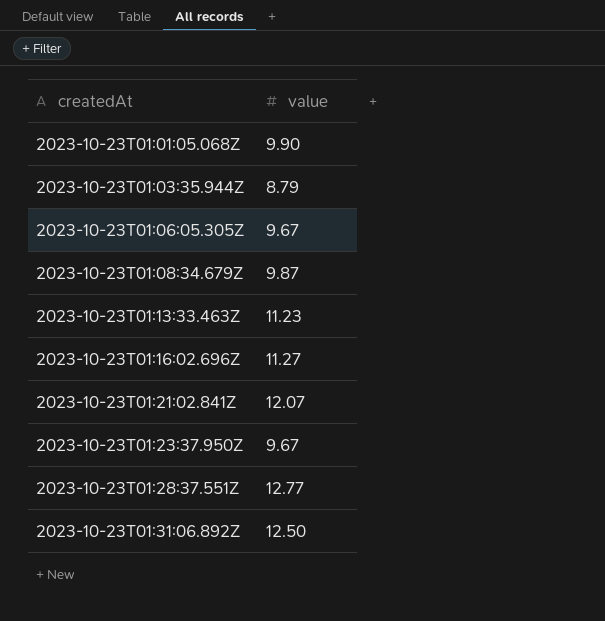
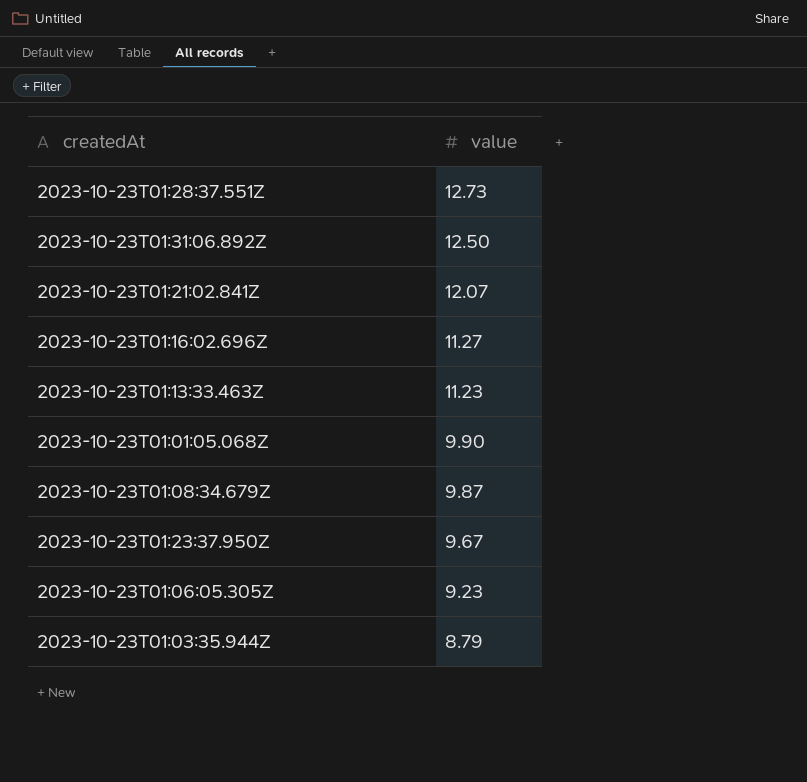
row order: createdAt ascending -> value descending
2023-10-23T01:28:37.551Z | value: 12.77 -> 12.73
2023-10-23T01:06:05.305Z | value: 9.67 -> 9.23

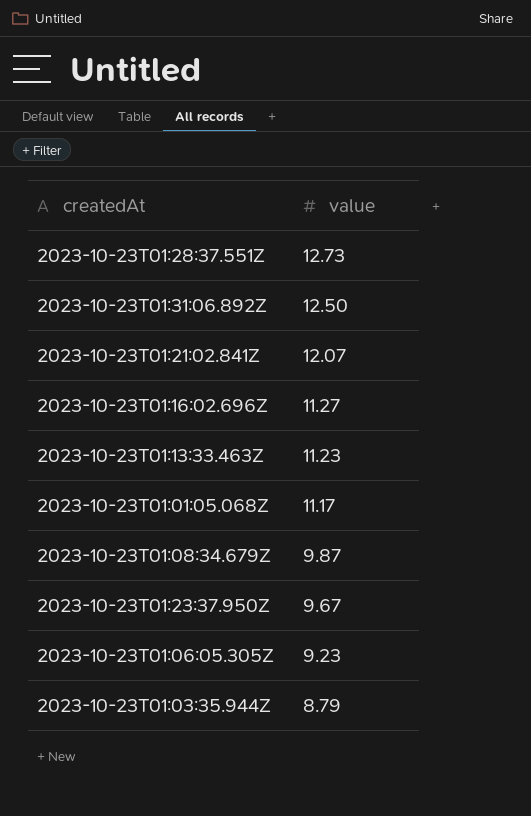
2023-10-23T01:01:05.068Z | value: 9.90 -> 11.17

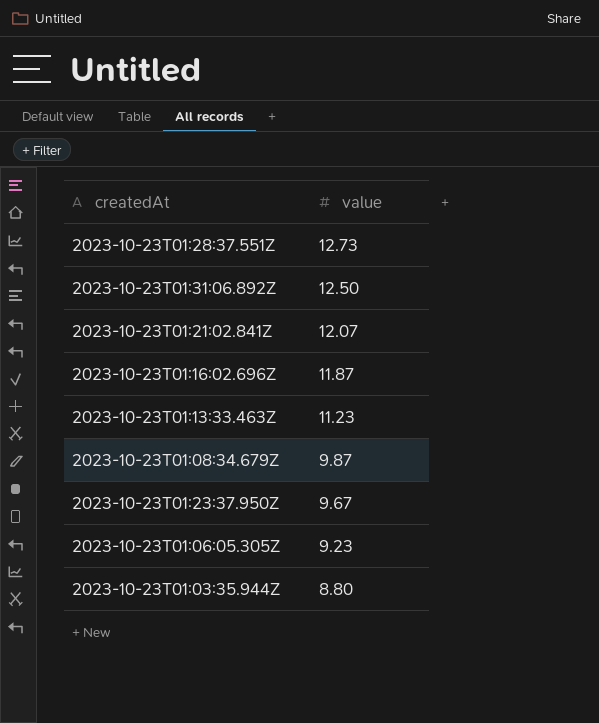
row 2023-10-23T01:01:05.068Z: 11.17 -> none
2023-10-23T01:16:02.696Z | value: 11.27 -> 11.87
2023-10-23T01:03:35.944Z | value: 8.79 -> 8.80

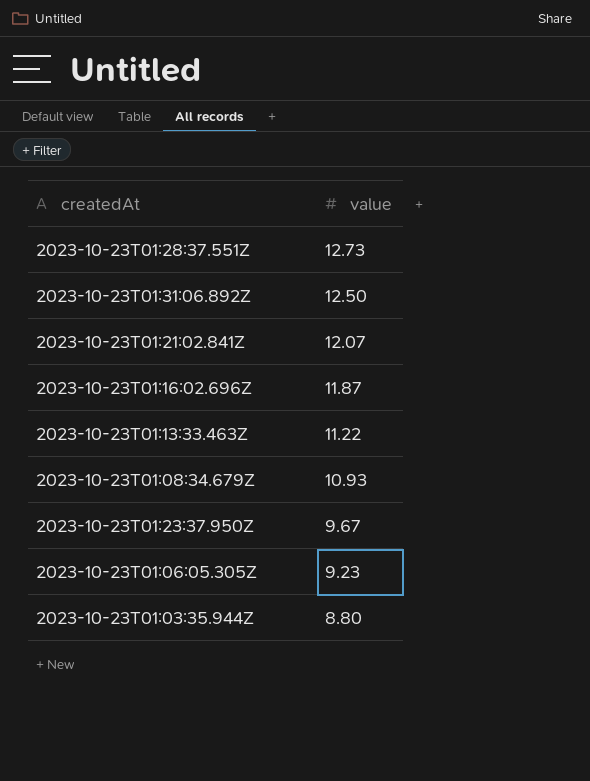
2023-10-23T01:13:33.463Z | value: 11.23 -> 11.22
2023-10-23T01:08:34.679Z | value: 9.87 -> 10.93

